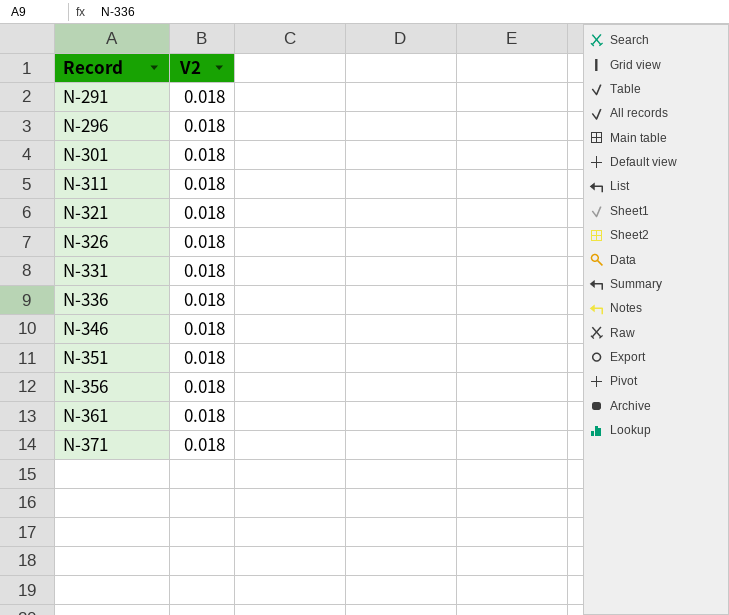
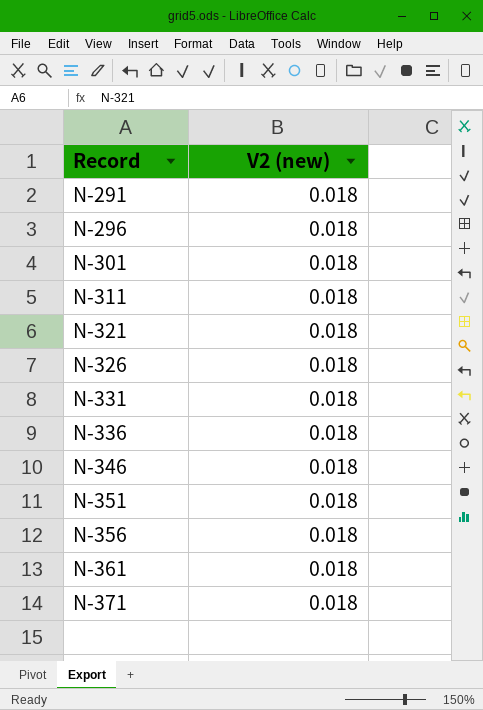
column name: V2 -> V2 (new)

